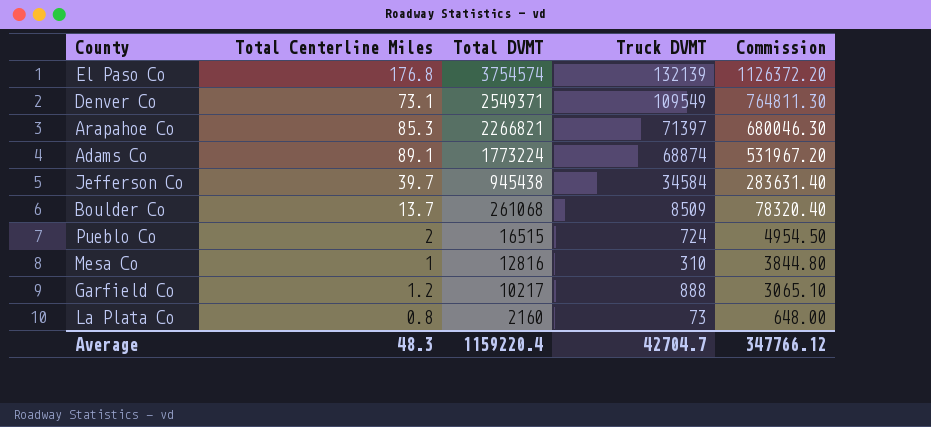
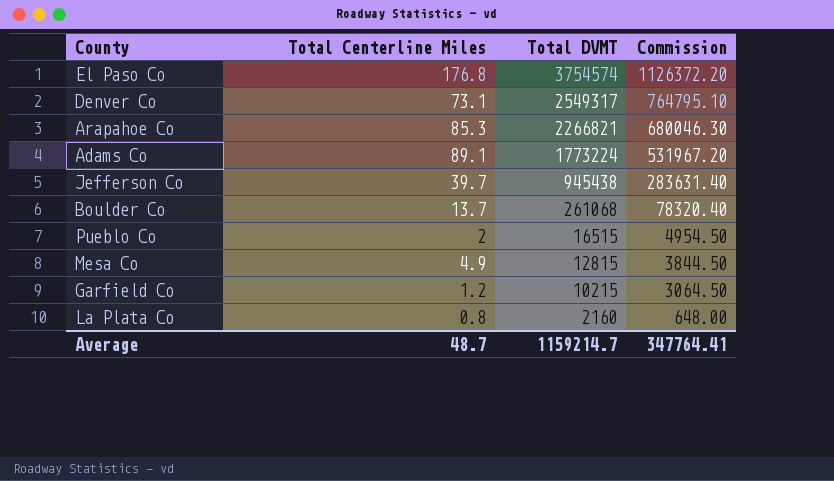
column Truck DVMT | position: 4 -> none
Denver Co | Total DVMT: 2549371 -> 2549317
Denver Co | Commission: 764811.30 -> 764795.10
Mesa Co | Total Centerline Miles: 1 -> 4.9
Mesa Co | Total DVMT: 12816 -> 12815
Mesa Co | Commission: 3844.80 -> 3844.50
Garfield Co | Total DVMT: 10217 -> 10215
Garfield Co | Commission: 3065.10 -> 3064.50
Average | Total Centerline Miles: 48.3 -> 48.7
Average | Total DVMT: 1159220.4 -> 1159214.7
Average | Commission: 347766.12 -> 347764.41

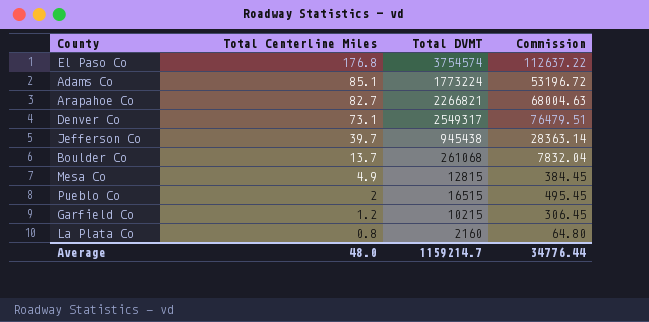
row order: Total DVMT descending -> Total Centerline Miles descending
column Commission | formula: [Total DVMT] * 0.3 -> [Total DVMT] * 0.03
Adams Co | Total Centerline Miles: 89.1 -> 85.1
Arapahoe Co | Total Centerline Miles: 85.3 -> 82.7
Average | Total Centerline Miles: 48.7 -> 48.0
Average | Commission: 347764.41 -> 34776.44

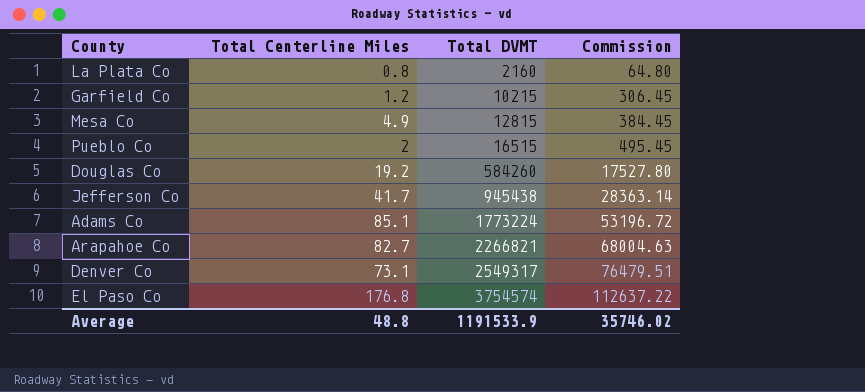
row order: Total Centerline Miles descending -> Total DVMT ascending
row Boulder Co: 13.7 | 261068 | 7832.04 -> none
row Douglas Co: none -> 19.2 | 584260 | 17527.80
Jefferson Co | Total Centerline Miles: 39.7 -> 41.7
Average | Total Centerline Miles: 48.0 -> 48.8
Average | Total DVMT: 1159214.7 -> 1191533.9
Average | Commission: 34776.44 -> 35746.02

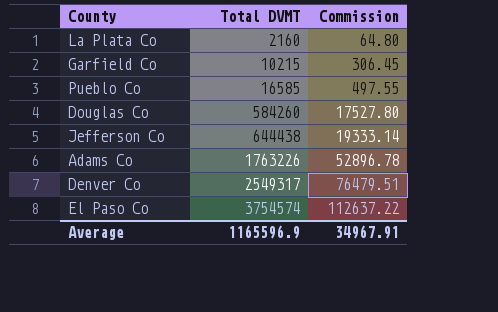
column Total Centerline Miles | position: 2 -> none
row Mesa Co: 4.9 | 12815 | 384.45 -> none
row Arapahoe Co: 82.7 | 2266821 | 68004.63 -> none
Pueblo Co | Total DVMT: 16515 -> 16585
Pueblo Co | Commission: 495.45 -> 497.55
Jefferson Co | Total DVMT: 945438 -> 644438
Jefferson Co | Commission: 28363.14 -> 19333.14
Adams Co | Total DVMT: 1773224 -> 1763226
Adams Co | Commission: 53196.72 -> 52896.78
Average | Total DVMT: 1191533.9 -> 1165596.9
Average | Commission: 35746.02 -> 34967.91

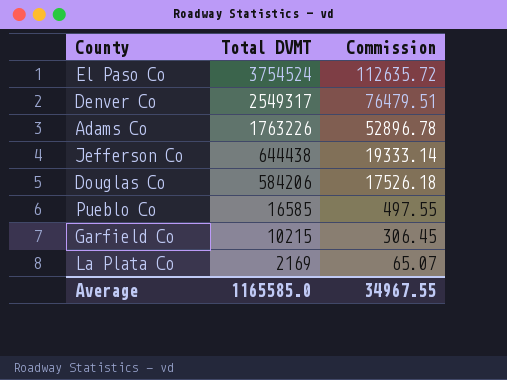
row order: Total DVMT ascending -> Total DVMT descending
El Paso Co | Total DVMT: 3754574 -> 3754524
El Paso Co | Commission: 112637.22 -> 112635.72
Douglas Co | Total DVMT: 584260 -> 584206
Douglas Co | Commission: 17527.80 -> 17526.18
La Plata Co | Total DVMT: 2160 -> 2169
La Plata Co | Commission: 64.80 -> 65.07
Average | Total DVMT: 1165596.9 -> 1165585.0
Average | Commission: 34967.91 -> 34967.55

